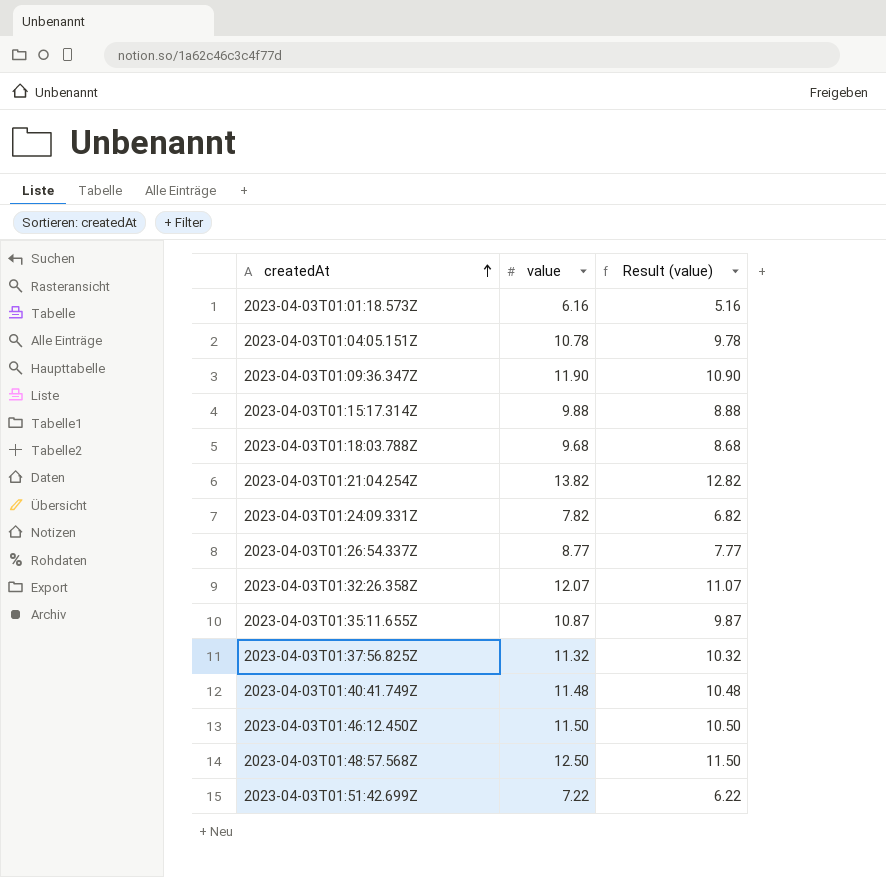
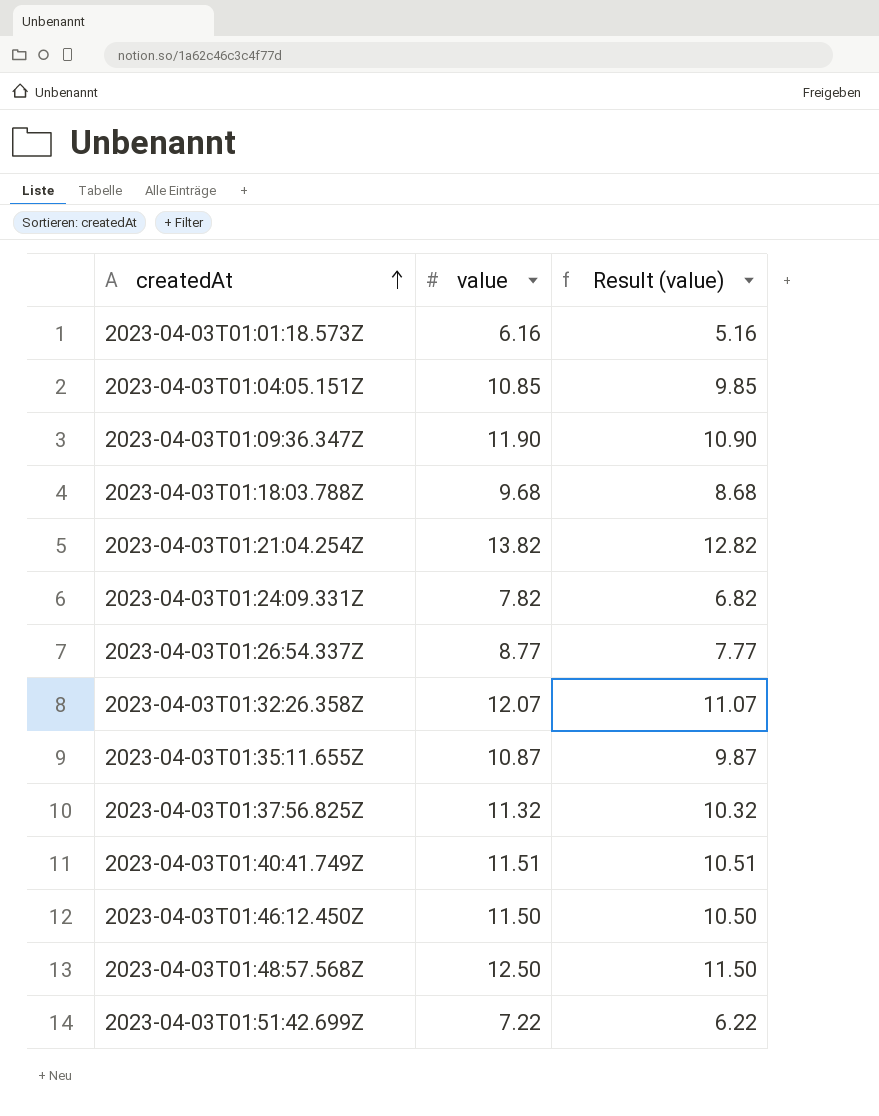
row 2023-04-03T01:15:17.314Z: 9.88 | 8.88 -> none
2023-04-03T01:04:05.151Z | value: 10.78 -> 10.85
2023-04-03T01:04:05.151Z | Result (value): 9.78 -> 9.85
2023-04-03T01:40:41.749Z | value: 11.48 -> 11.51
2023-04-03T01:40:41.749Z | Result (value): 10.48 -> 10.51

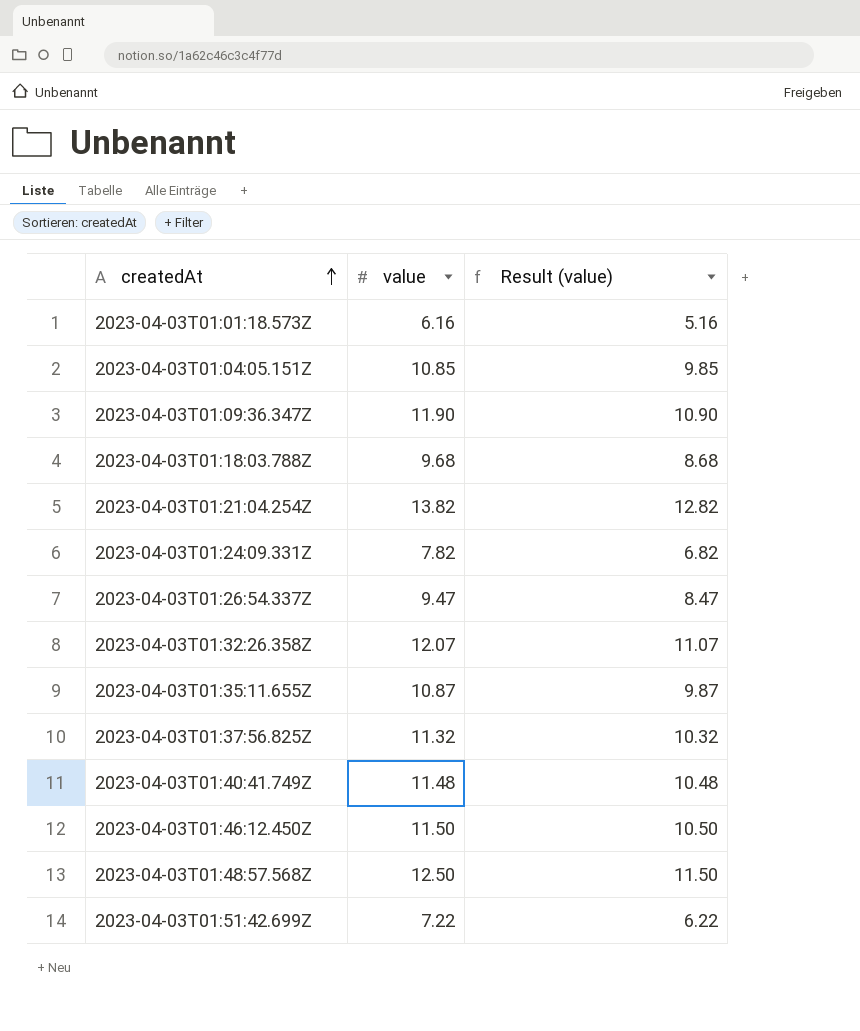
2023-04-03T01:26:54.337Z | value: 8.77 -> 9.47
2023-04-03T01:26:54.337Z | Result (value): 7.77 -> 8.47
2023-04-03T01:40:41.749Z | value: 11.51 -> 11.48
2023-04-03T01:40:41.749Z | Result (value): 10.51 -> 10.48

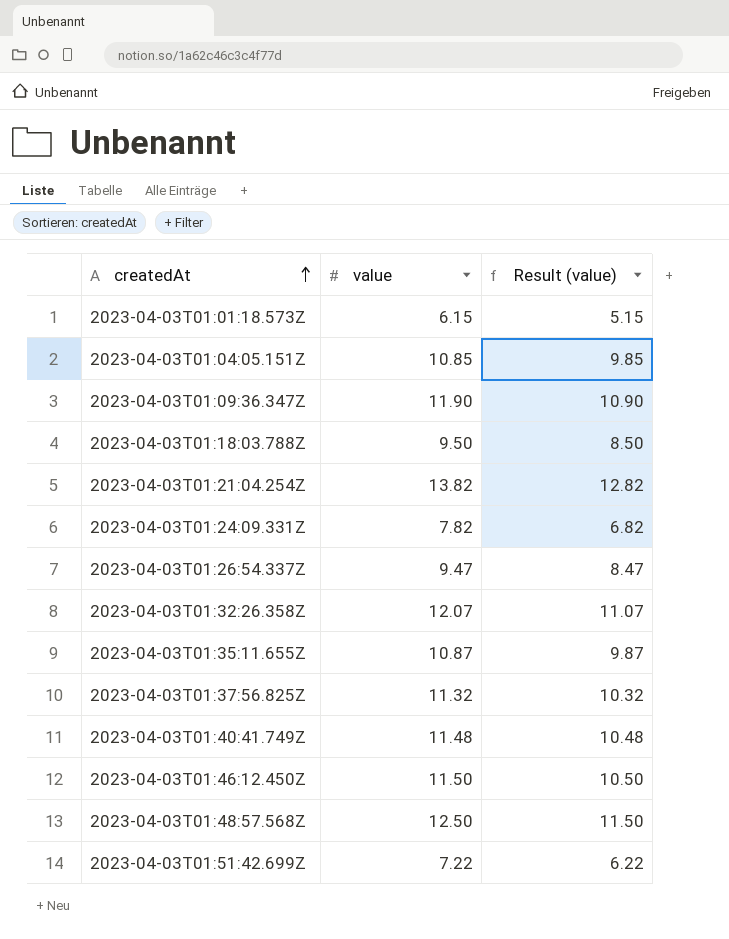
2023-04-03T01:01:18.573Z | value: 6.16 -> 6.15
2023-04-03T01:01:18.573Z | Result (value): 5.16 -> 5.15
2023-04-03T01:18:03.788Z | value: 9.68 -> 9.50
2023-04-03T01:18:03.788Z | Result (value): 8.68 -> 8.50

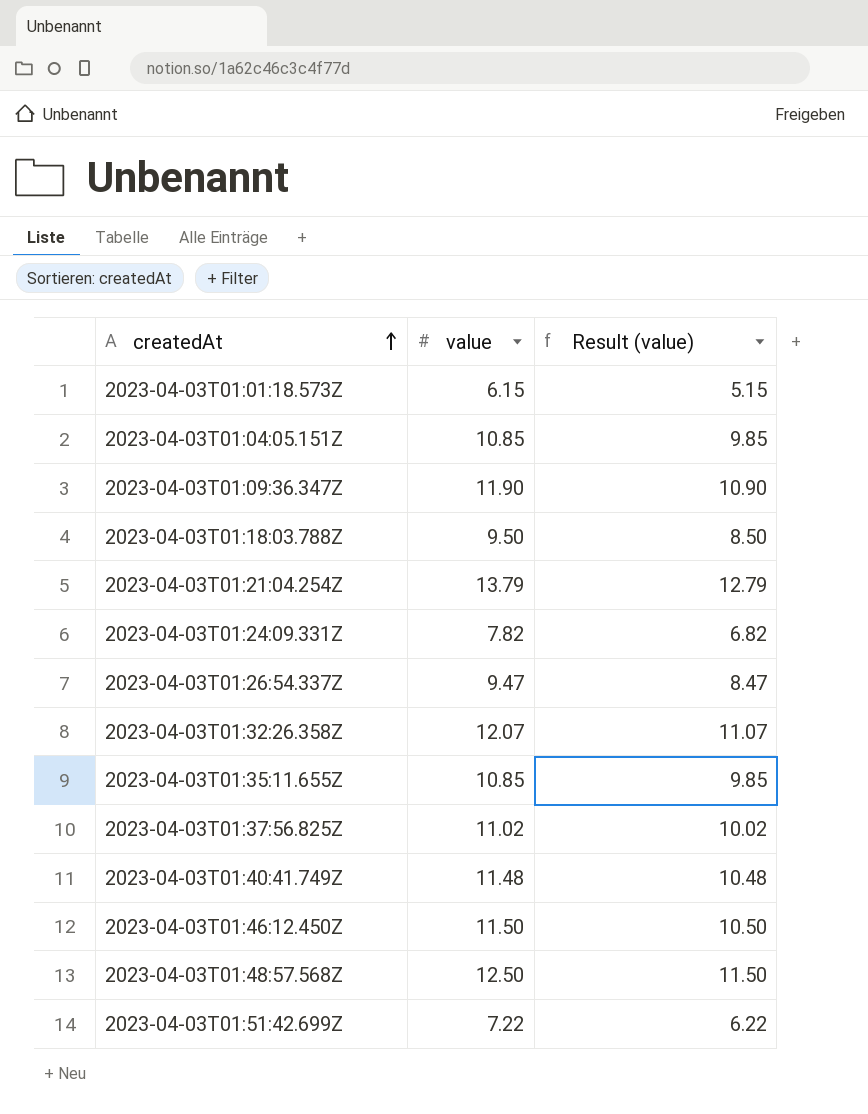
2023-04-03T01:21:04.254Z | value: 13.82 -> 13.79
2023-04-03T01:21:04.254Z | Result (value): 12.82 -> 12.79
2023-04-03T01:35:11.655Z | value: 10.87 -> 10.85
2023-04-03T01:35:11.655Z | Result (value): 9.87 -> 9.85
2023-04-03T01:37:56.825Z | value: 11.32 -> 11.02
2023-04-03T01:37:56.825Z | Result (value): 10.32 -> 10.02

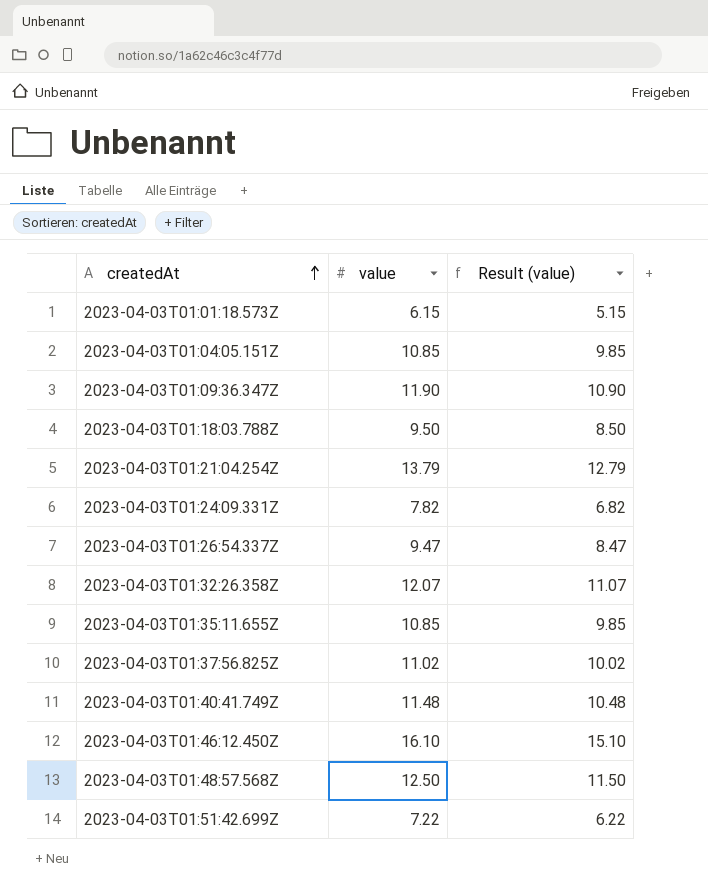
2023-04-03T01:46:12.450Z | value: 11.50 -> 16.10
2023-04-03T01:46:12.450Z | Result (value): 10.50 -> 15.10

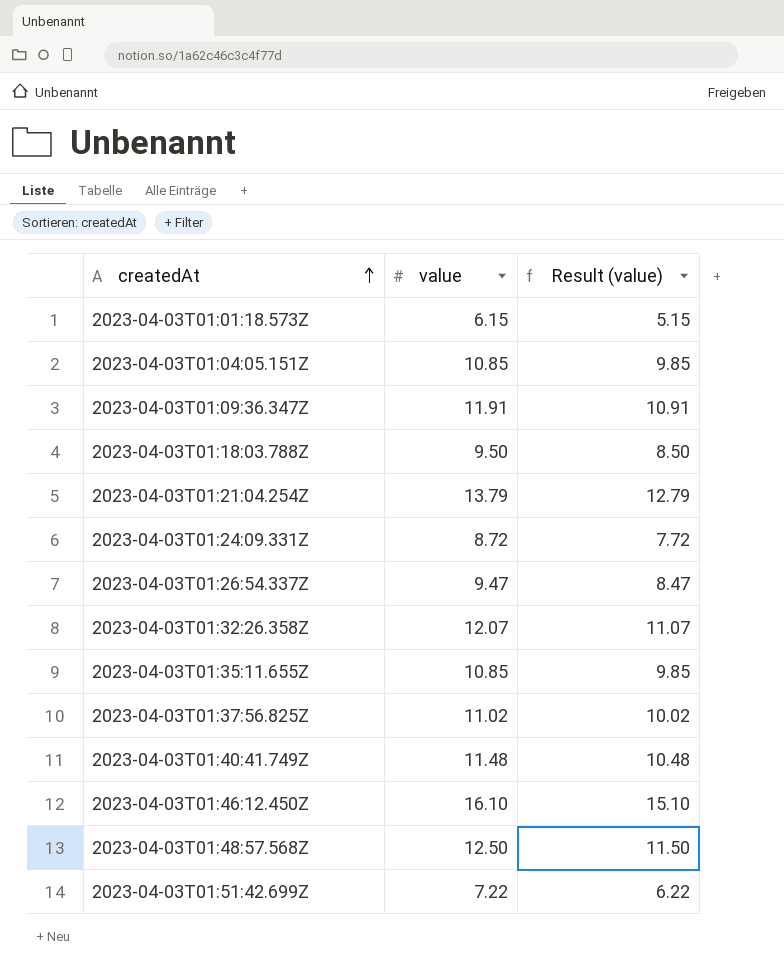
2023-04-03T01:09:36.347Z | value: 11.90 -> 11.91
2023-04-03T01:09:36.347Z | Result (value): 10.90 -> 10.91
2023-04-03T01:24:09.331Z | value: 7.82 -> 8.72
2023-04-03T01:24:09.331Z | Result (value): 6.82 -> 7.72

